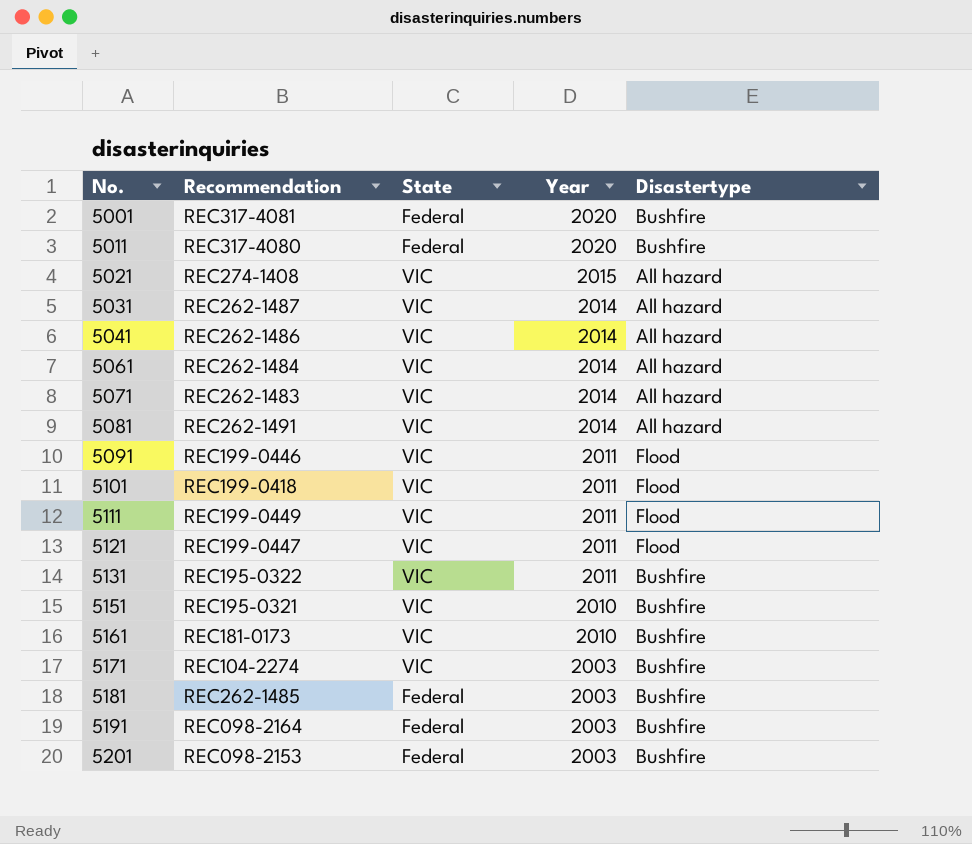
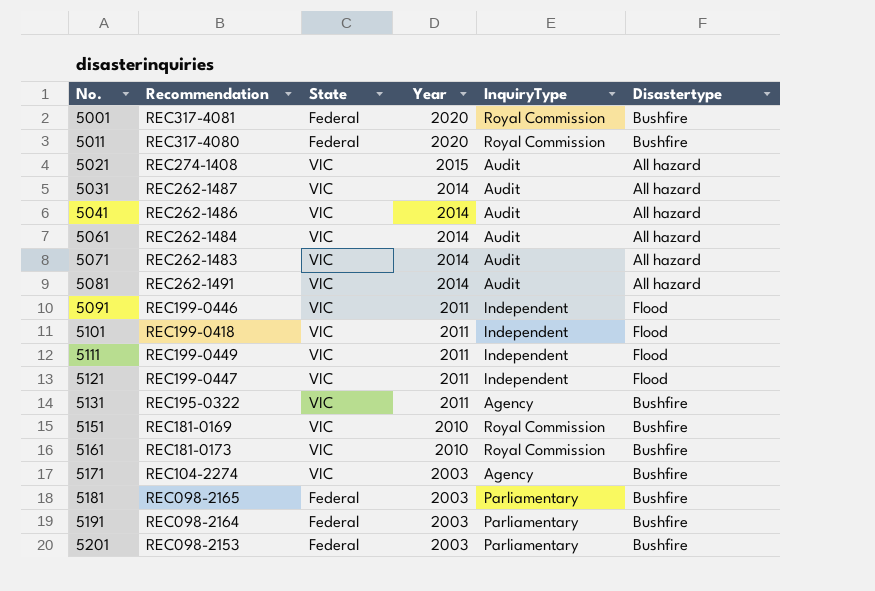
column InquiryType | position: none -> 5
5151 | Recommendation: REC195-0321 -> REC181-0169
5181 | Recommendation: REC262-1485 -> REC098-2165

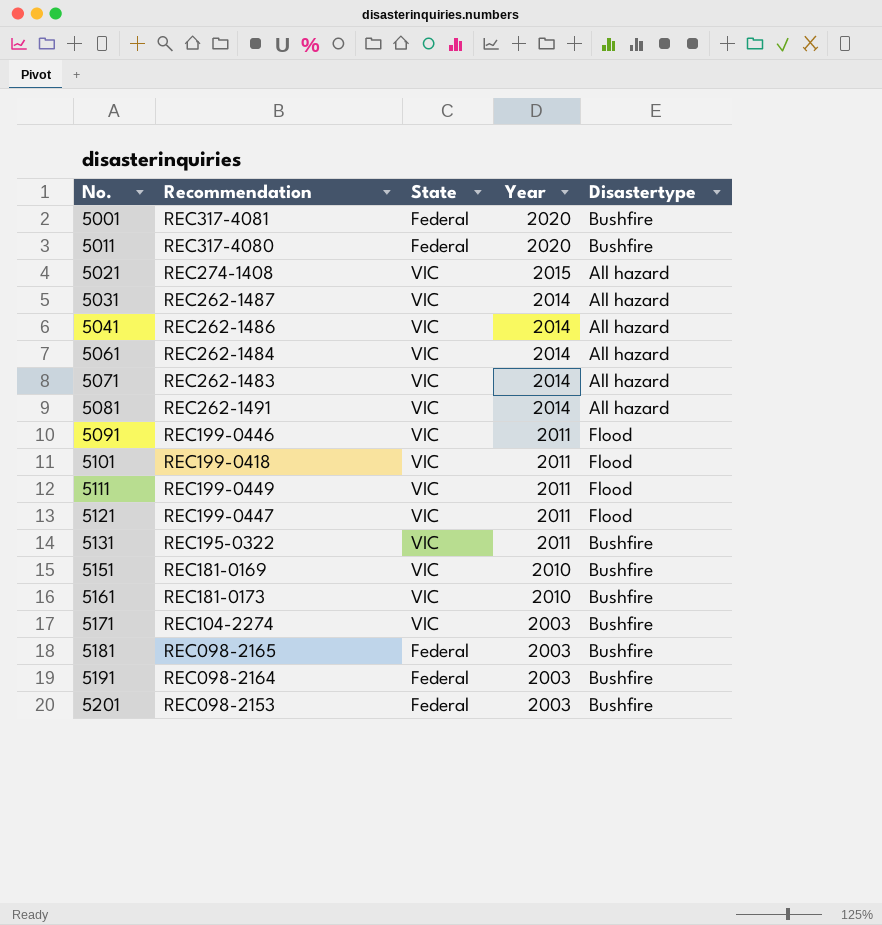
column InquiryType | position: 5 -> none

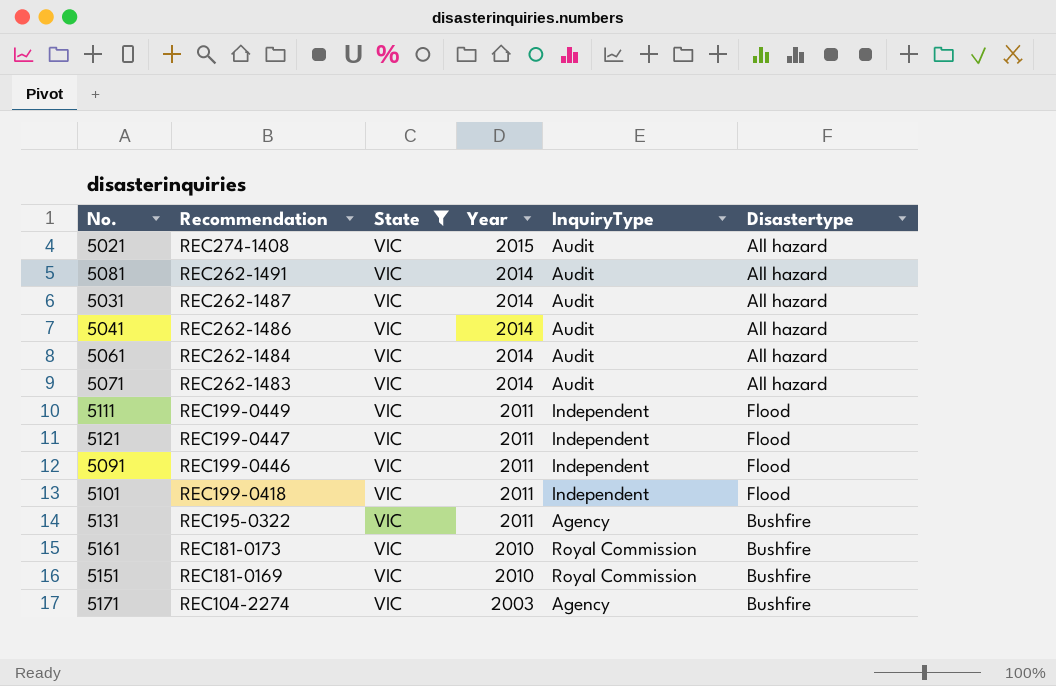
filter: none -> State = VIC
row order: No. ascending -> Recommendation descending
column InquiryType | position: none -> 5

